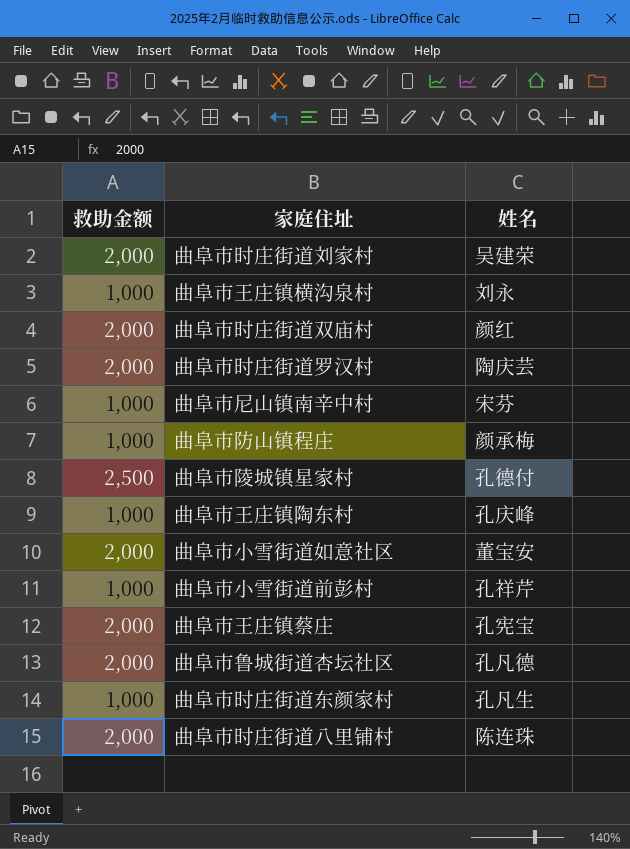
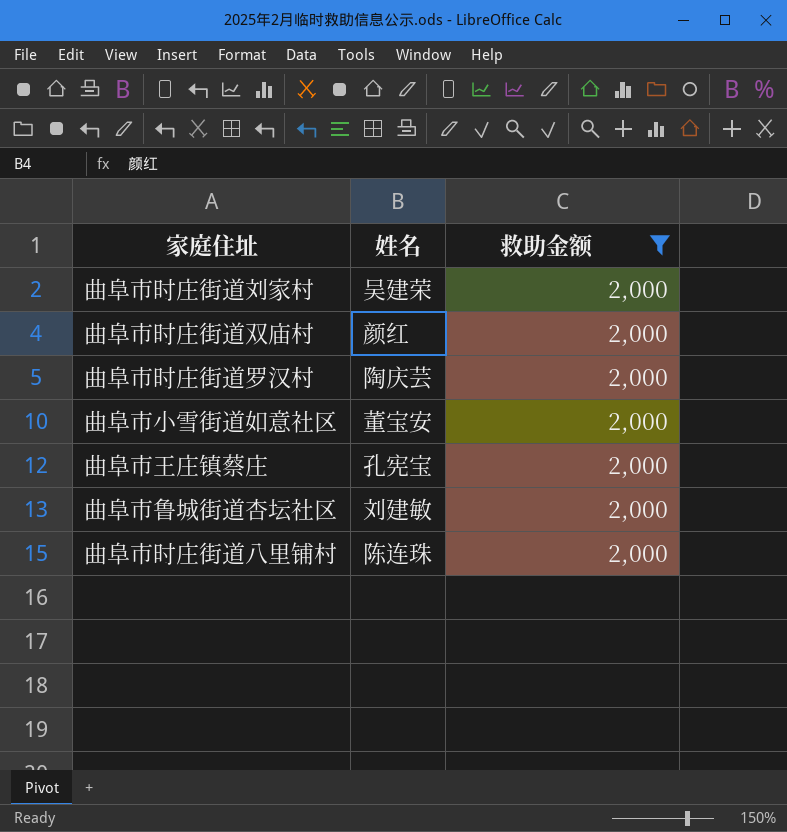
filter: none -> 救助金额 = 2,000
column 救助金额 | position: 1 -> 3
曲阜市鲁城街道杏坛社区 | 姓名: 孔凡德 -> 刘建敏

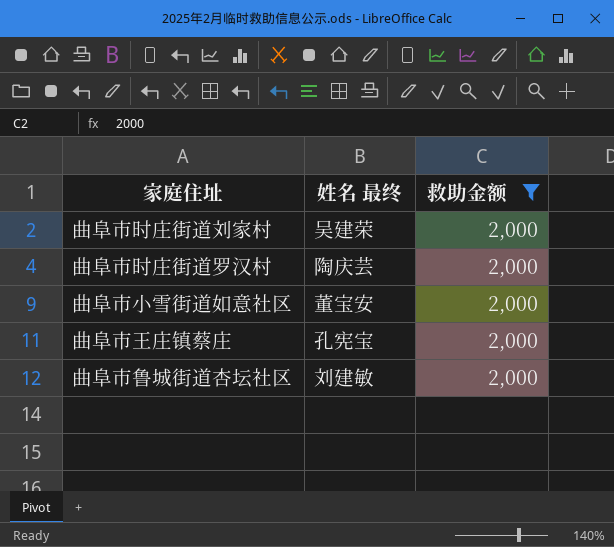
column name: 姓名 -> 姓名 最终
row 曲阜市时庄街道双庙村: 颜红 | 2,000 -> none
row 曲阜市时庄街道八里铺村: 陈连珠 | 2,000 -> none

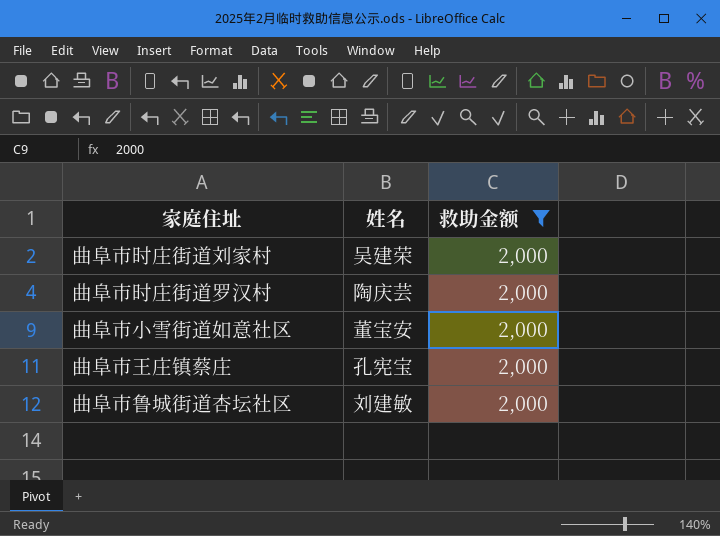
column name: 姓名 最终 -> 姓名

